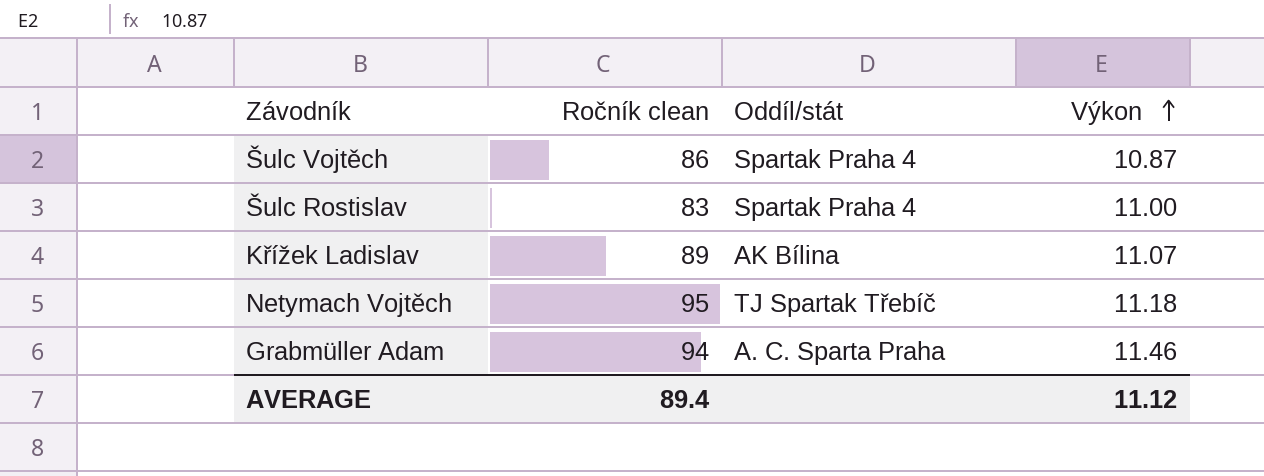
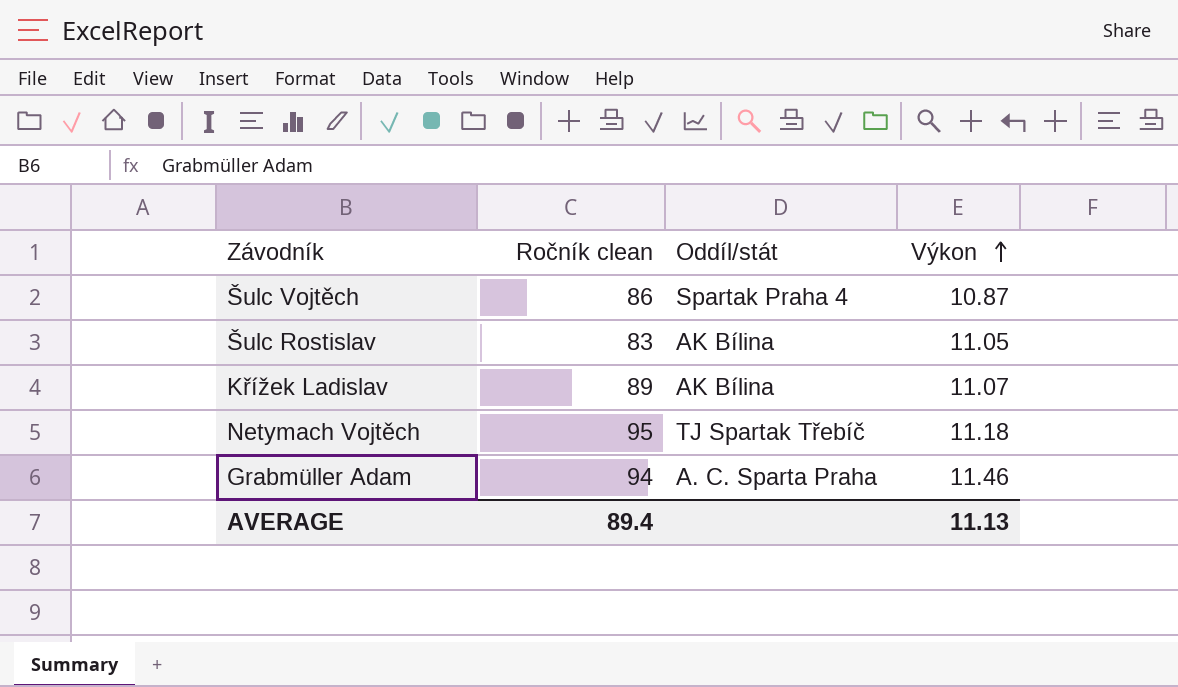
Šulc Rostislav | Oddíl/stát: Spartak Praha 4 -> AK Bílina
Šulc Rostislav | Výkon: 11.00 -> 11.05
AVERAGE | Výkon: 11.12 -> 11.13

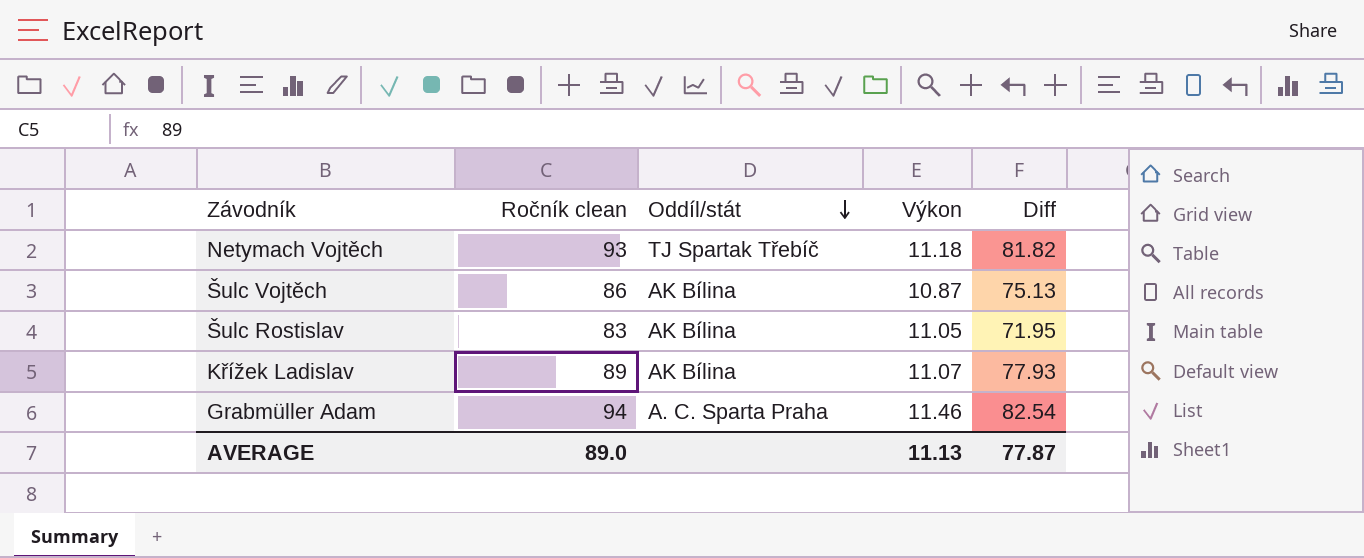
row order: Výkon ascending -> Oddíl/stát descending
column Diff | formula: none -> [Ročník clean] - [Výkon]
Netymach Vojtěch | Ročník clean: 95 -> 93
Šulc Vojtěch | Oddíl/stát: Spartak Praha 4 -> AK Bílina
AVERAGE | Ročník clean: 89.4 -> 89.0

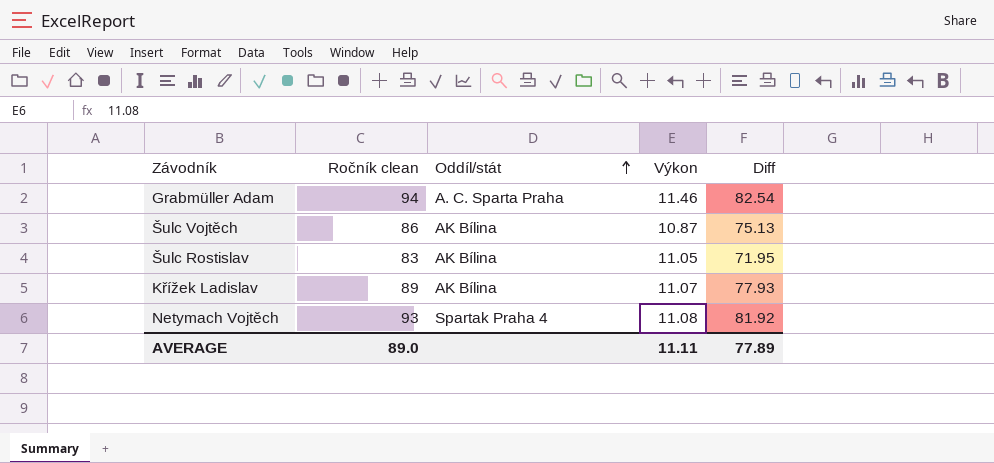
row order: Oddíl/stát descending -> Oddíl/stát ascending
Netymach Vojtěch | Oddíl/stát: TJ Spartak Třebíč -> Spartak Praha 4
Netymach Vojtěch | Výkon: 11.18 -> 11.08
Netymach Vojtěch | Diff: 81.82 -> 81.92
AVERAGE | Výkon: 11.13 -> 11.11
AVERAGE | Diff: 77.87 -> 77.89

